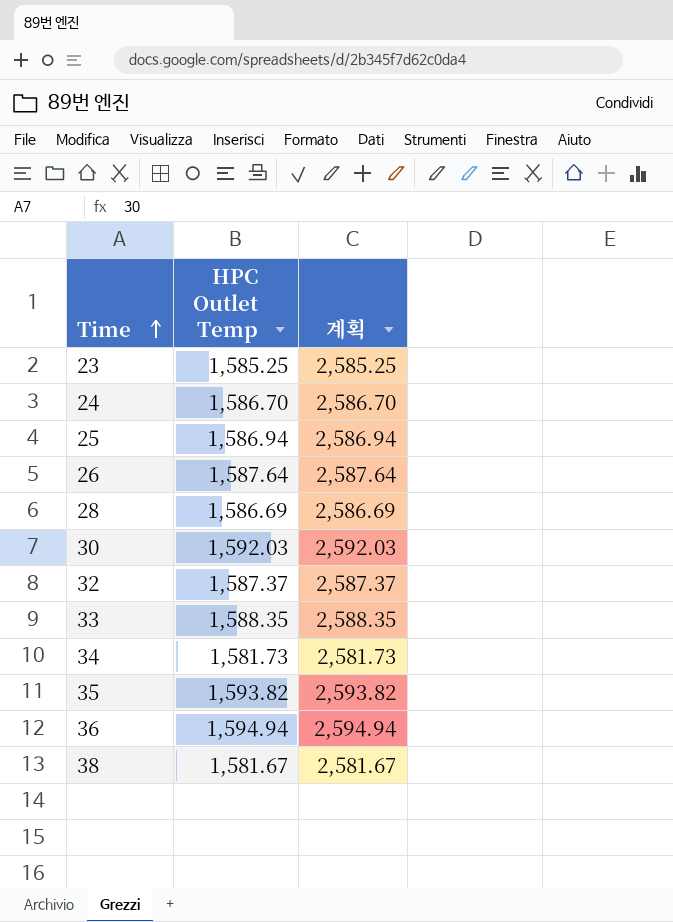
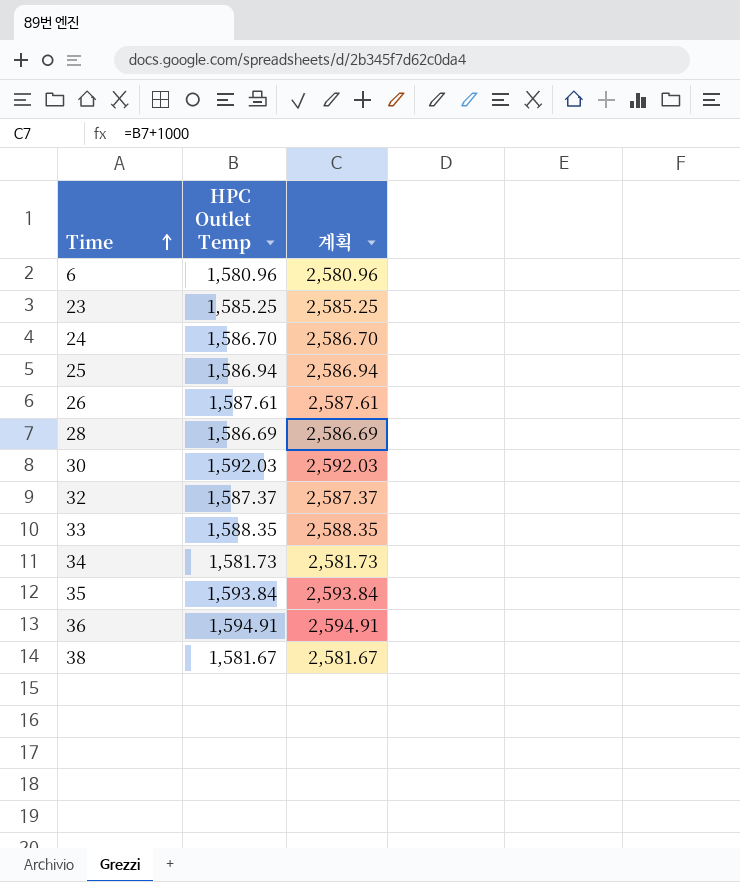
row 6: none -> 1,580.96 | 2,580.96
26 | HPC Outlet Temp: 1,587.64 -> 1,587.61
26 | 계획: 2,587.64 -> 2,587.61
35 | HPC Outlet Temp: 1,593.82 -> 1,593.84
35 | 계획: 2,593.82 -> 2,593.84
36 | HPC Outlet Temp: 1,594.94 -> 1,594.91
36 | 계획: 2,594.94 -> 2,594.91

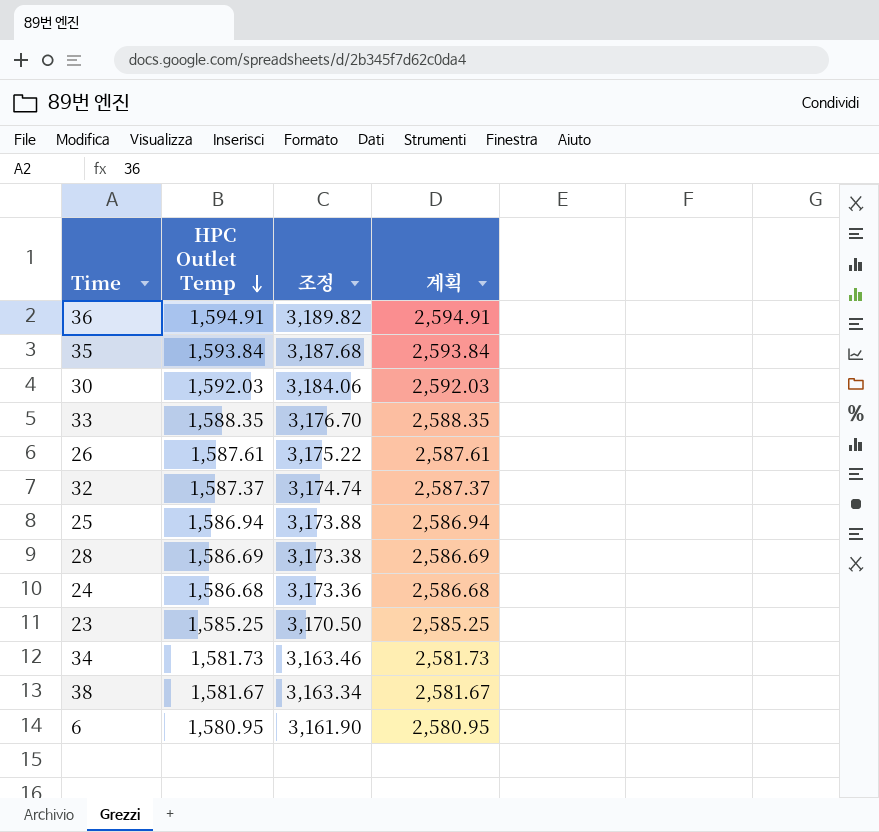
row order: Time ascending -> HPC Outlet Temp descending
column 조정 | formula: none -> [HPC Outlet Temp] * 2
24 | HPC Outlet Temp: 1,586.70 -> 1,586.68
24 | 계획: 2,586.70 -> 2,586.68
6 | HPC Outlet Temp: 1,580.96 -> 1,580.95
6 | 계획: 2,580.96 -> 2,580.95

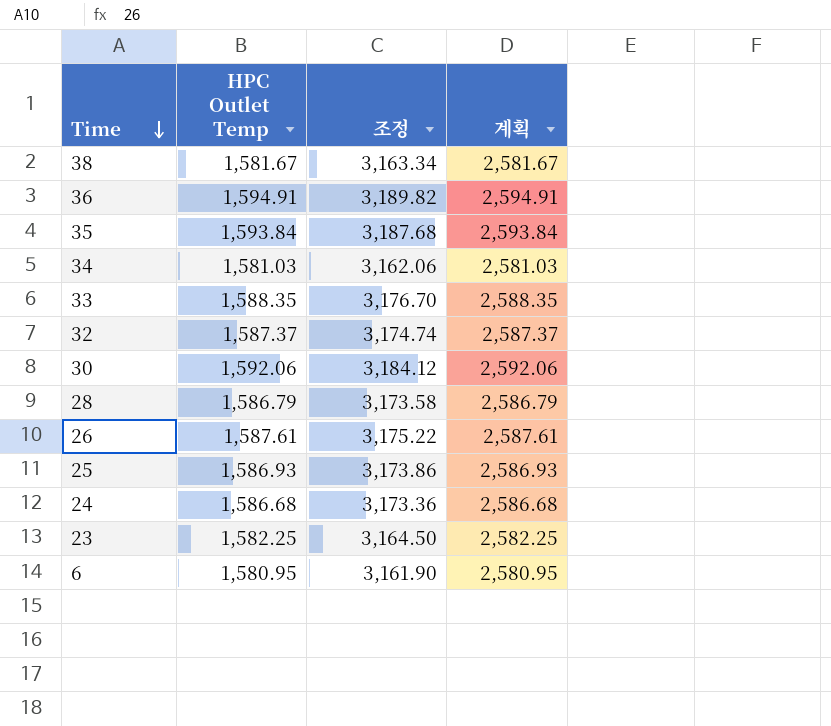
row order: HPC Outlet Temp descending -> Time descending
34 | HPC Outlet Temp: 1,581.73 -> 1,581.03
34 | 조정: 3,163.46 -> 3,162.06
34 | 계획: 2,581.73 -> 2,581.03
30 | HPC Outlet Temp: 1,592.03 -> 1,592.06
30 | 조정: 3,184.06 -> 3,184.12
30 | 계획: 2,592.03 -> 2,592.06
28 | HPC Outlet Temp: 1,586.69 -> 1,586.79
28 | 조정: 3,173.38 -> 3,173.58
28 | 계획: 2,586.69 -> 2,586.79
25 | HPC Outlet Temp: 1,586.94 -> 1,586.93
25 | 조정: 3,173.88 -> 3,173.86
25 | 계획: 2,586.94 -> 2,586.93
23 | HPC Outlet Temp: 1,585.25 -> 1,582.25
23 | 조정: 3,170.50 -> 3,164.50
23 | 계획: 2,585.25 -> 2,582.25

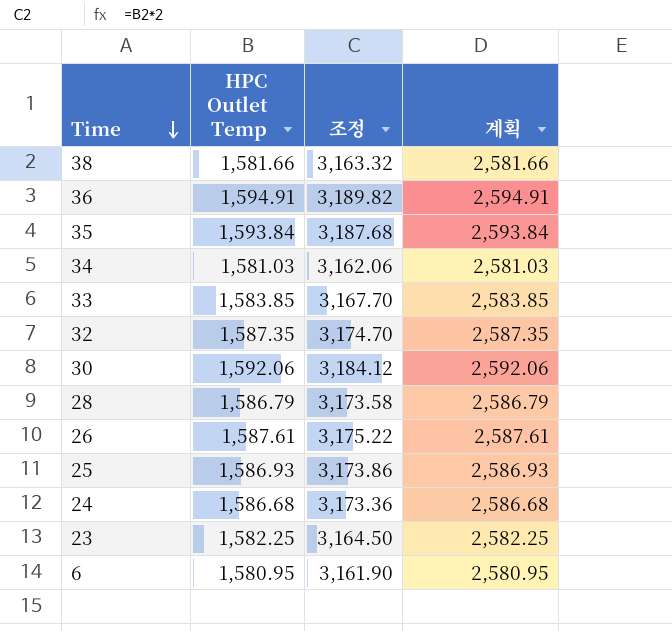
38 | HPC Outlet Temp: 1,581.67 -> 1,581.66
38 | 조정: 3,163.34 -> 3,163.32
38 | 계획: 2,581.67 -> 2,581.66
33 | HPC Outlet Temp: 1,588.35 -> 1,583.85
33 | 조정: 3,176.70 -> 3,167.70
33 | 계획: 2,588.35 -> 2,583.85
32 | HPC Outlet Temp: 1,587.37 -> 1,587.35
32 | 조정: 3,174.74 -> 3,174.70
32 | 계획: 2,587.37 -> 2,587.35

